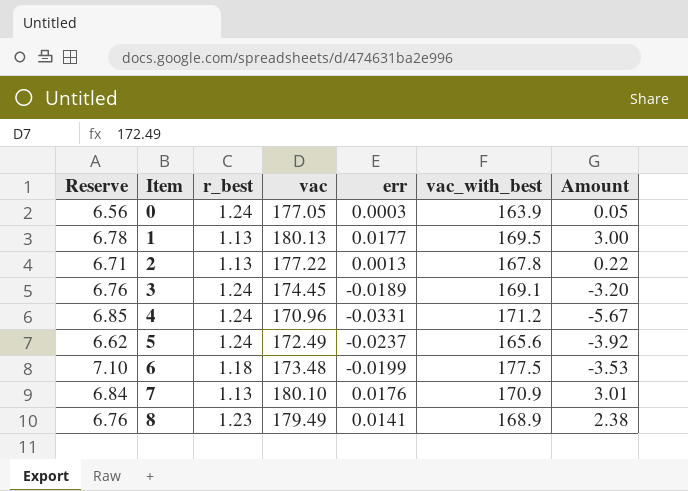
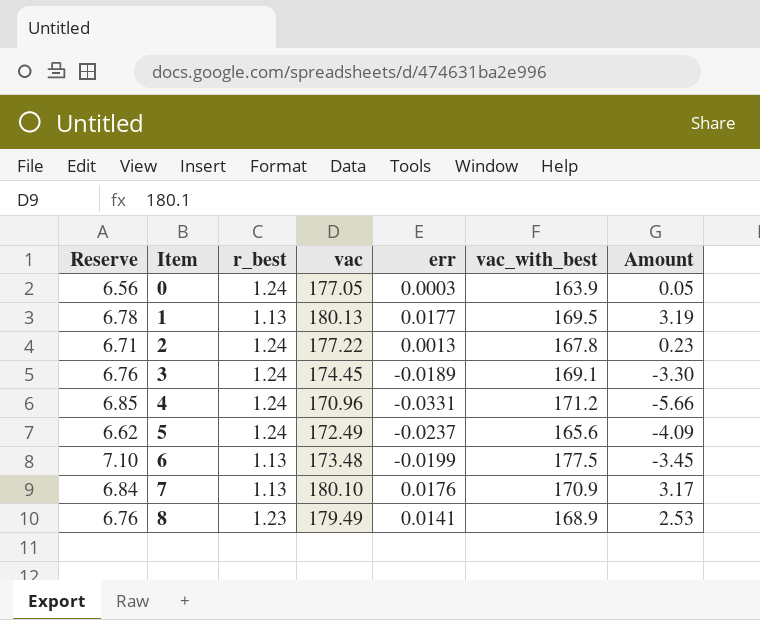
column Amount | formula: [err] * [vac_with_best] -> [vac] * [err]
2 | r_best: 1.13 -> 1.24
6 | r_best: 1.18 -> 1.13

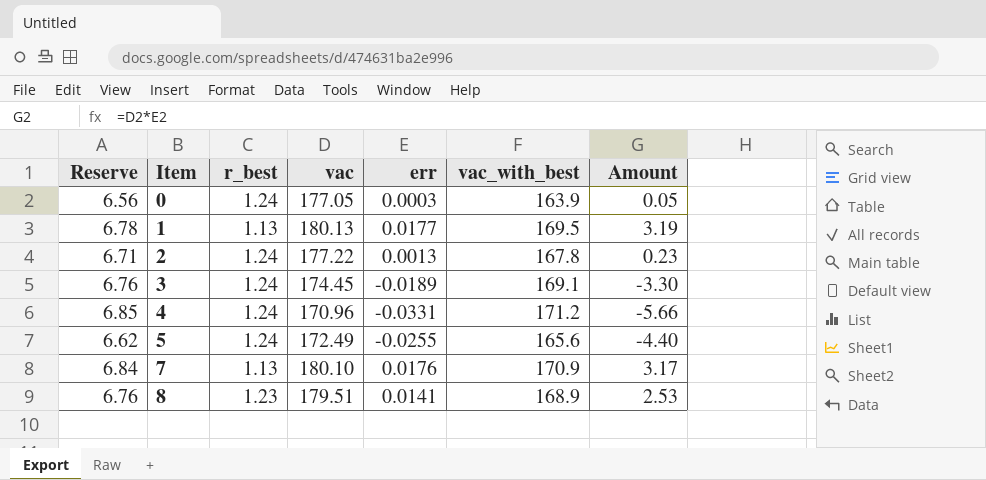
row 6: 7.10 | 1.13 | 173.48 | -0.0199 | 177.5 | -3.45 -> none
5 | err: -0.0237 -> -0.0255
5 | Amount: -4.09 -> -4.40
8 | vac: 179.49 -> 179.51

